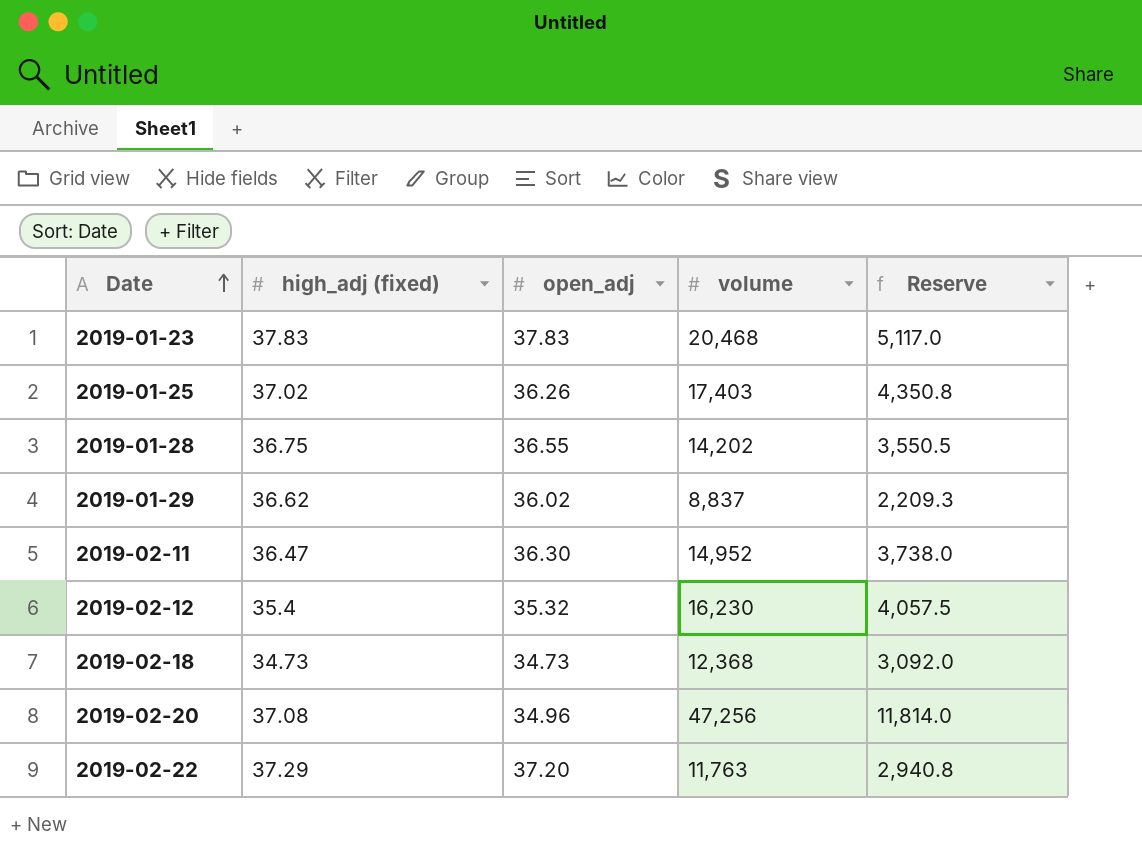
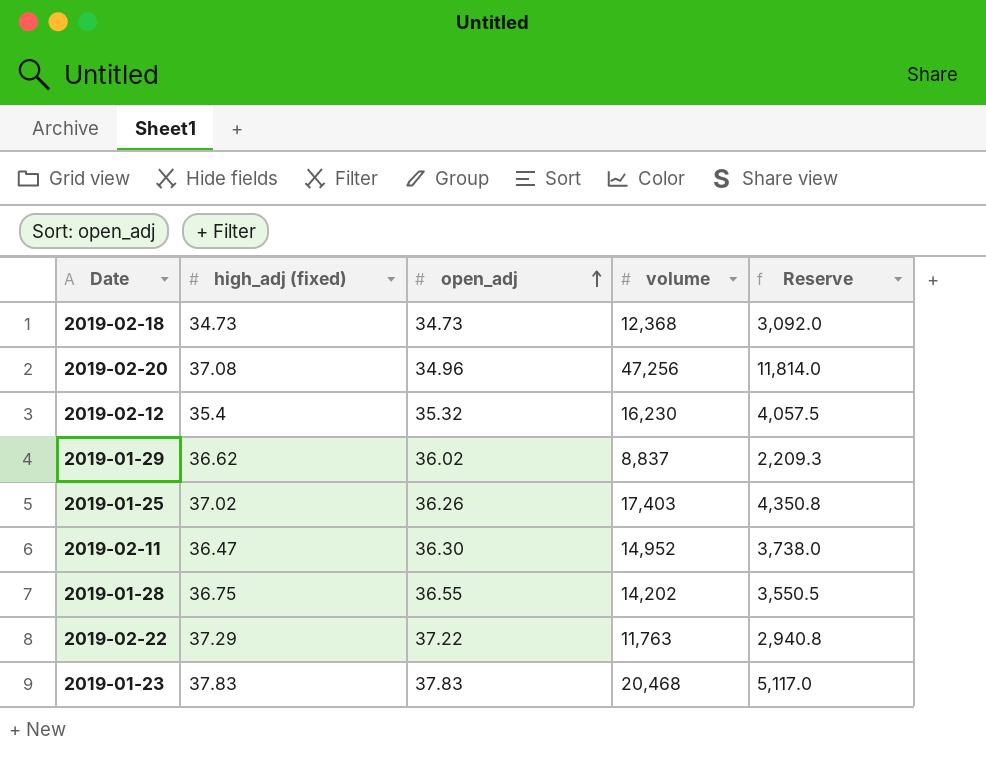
row order: Date ascending -> open_adj ascending
2019-02-22 | open_adj: 37.20 -> 37.22

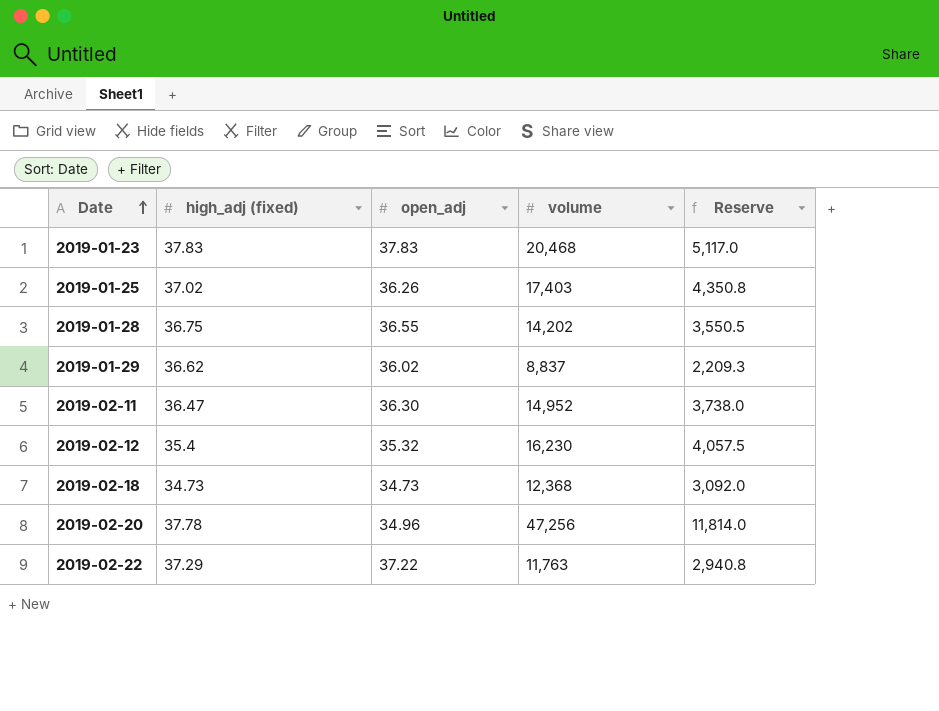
row order: open_adj ascending -> Date ascending
2019-02-20 | high_adj (fixed): 37.08 -> 37.78

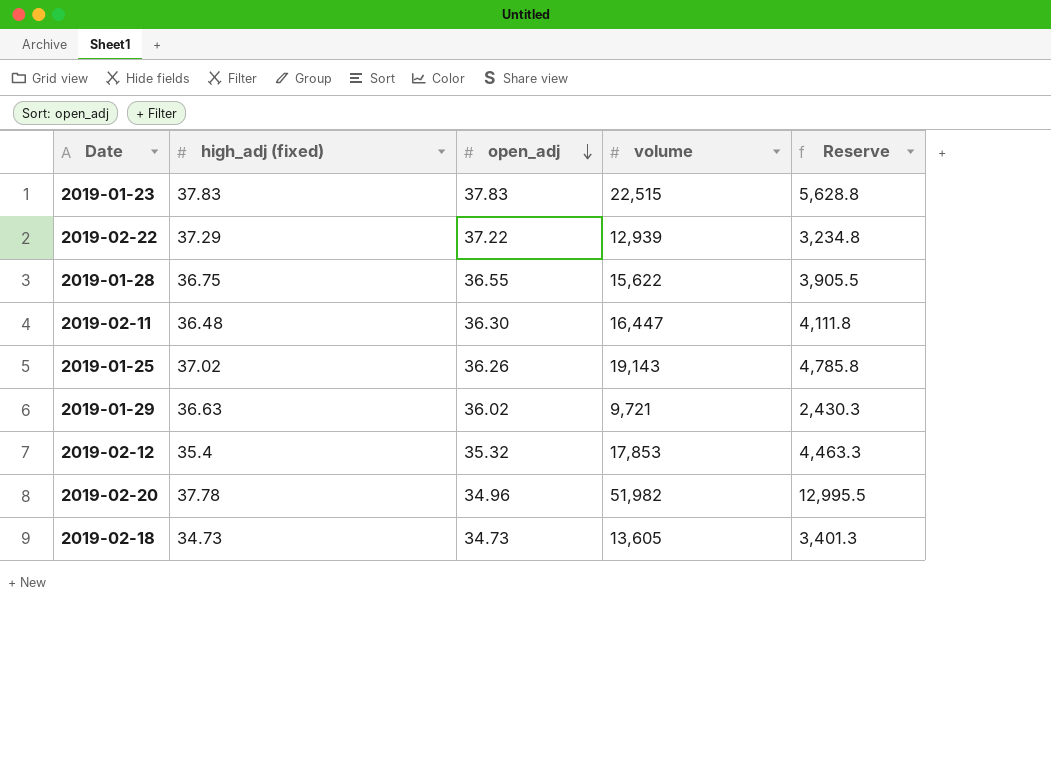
row order: Date ascending -> open_adj descending
2019-01-23 | volume: 20,468 -> 22,515
2019-01-23 | Reserve: 5,117.0 -> 5,628.8
2019-02-22 | volume: 11,763 -> 12,939
2019-02-22 | Reserve: 2,940.8 -> 3,234.8
2019-01-28 | volume: 14,202 -> 15,622
2019-01-28 | Reserve: 3,550.5 -> 3,905.5
2019-02-11 | high_adj (fixed): 36.47 -> 36.48
2019-02-11 | volume: 14,952 -> 16,447
2019-02-11 | Reserve: 3,738.0 -> 4,111.8
2019-01-25 | volume: 17,403 -> 19,143
2019-01-25 | Reserve: 4,350.8 -> 4,785.8
2019-01-29 | high_adj (fixed): 36.62 -> 36.63
2019-01-29 | volume: 8,837 -> 9,721
2019-01-29 | Reserve: 2,209.3 -> 2,430.3
2019-02-12 | volume: 16,230 -> 17,853
2019-02-12 | Reserve: 4,057.5 -> 4,463.3
2019-02-20 | volume: 47,256 -> 51,982
2019-02-20 | Reserve: 11,814.0 -> 12,995.5
2019-02-18 | volume: 12,368 -> 13,605
2019-02-18 | Reserve: 3,092.0 -> 3,401.3

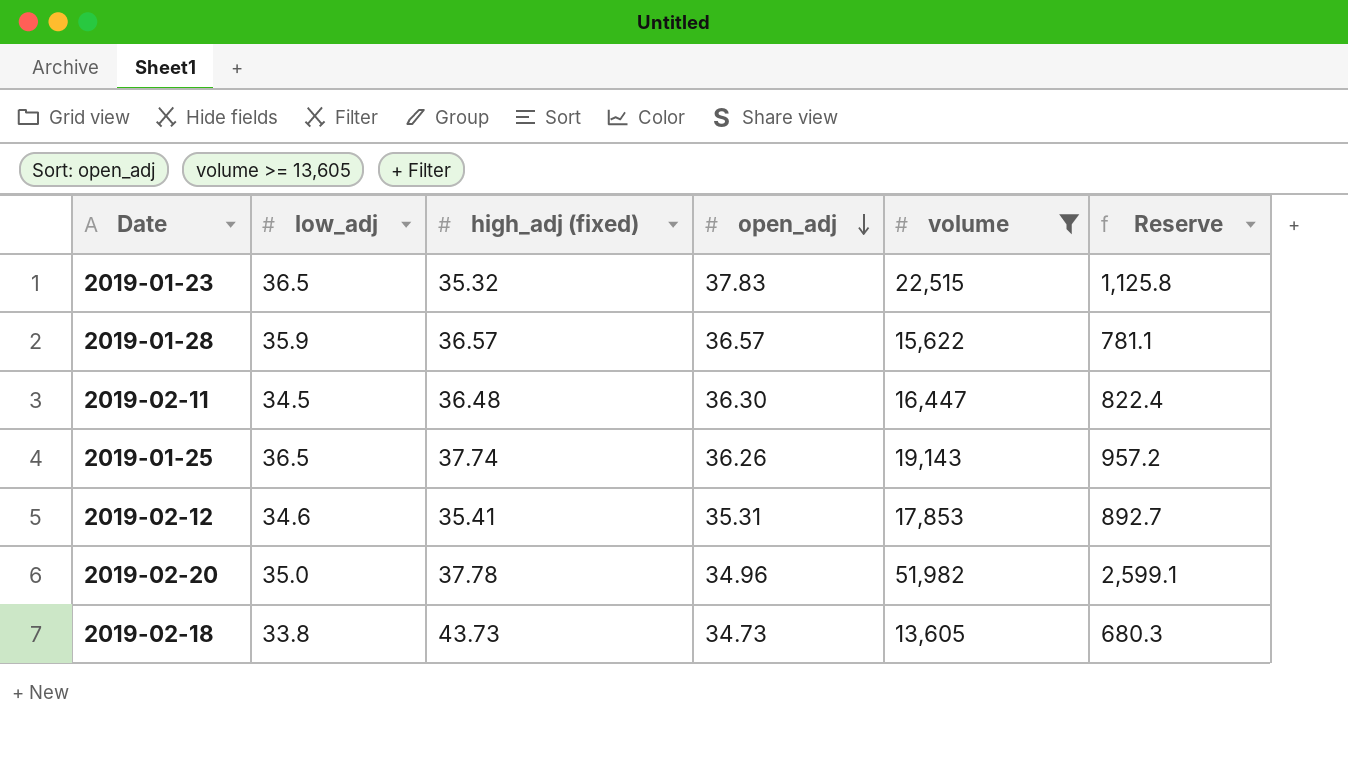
filter: none -> volume >= 13,605
column low_adj | position: none -> 2
column Reserve | formula: [volume] * 0.25 -> [volume] * 0.05
2019-01-23 | high_adj (fixed): 37.83 -> 35.32
2019-01-28 | high_adj (fixed): 36.75 -> 36.57
2019-01-28 | open_adj: 36.55 -> 36.57
2019-01-25 | high_adj (fixed): 37.02 -> 37.74
2019-02-12 | high_adj (fixed): 35.4 -> 35.41
2019-02-12 | open_adj: 35.32 -> 35.31
2019-02-18 | high_adj (fixed): 34.73 -> 43.73

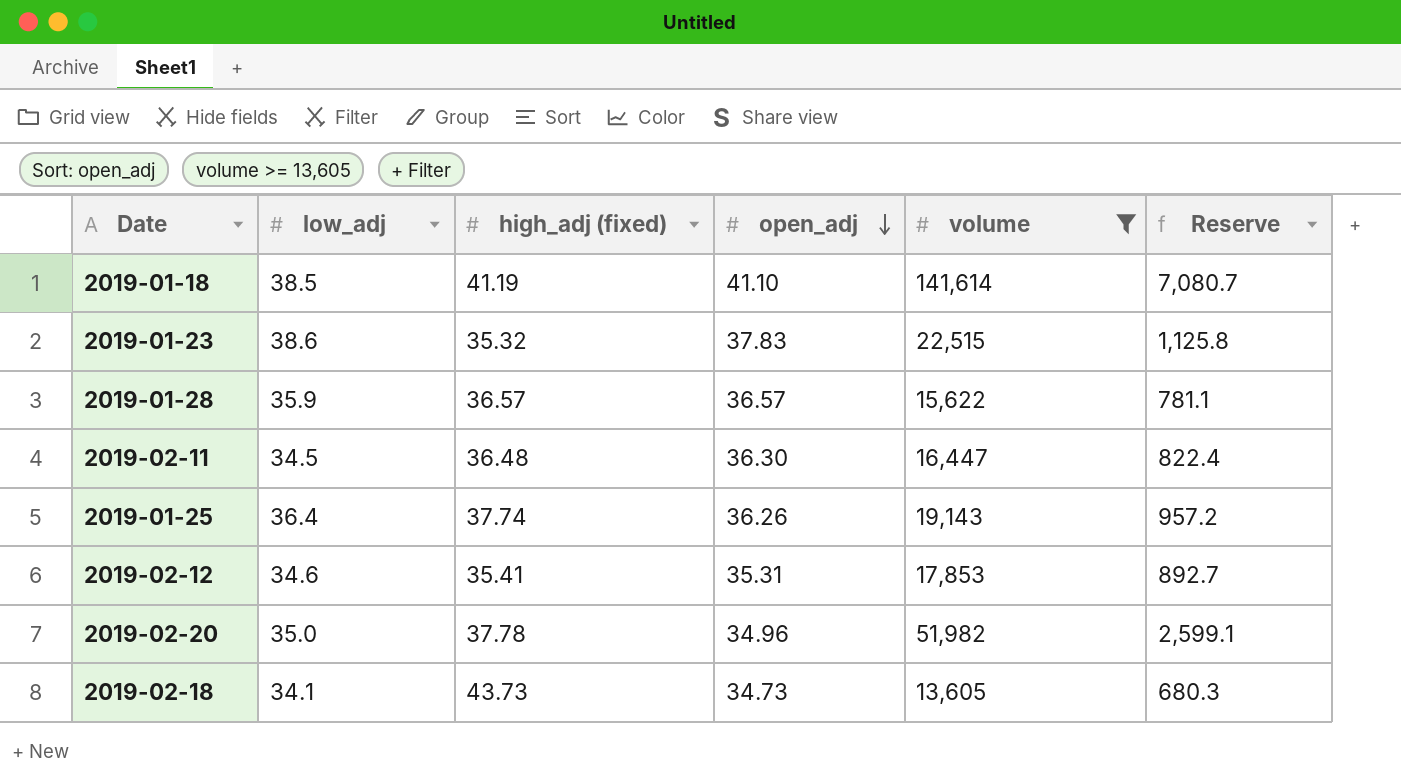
row 2019-01-18: none -> 38.5 | 41.19 | 41.10 | 141,614 | 7,080.7
2019-01-23 | low_adj: 36.5 -> 38.6
2019-01-25 | low_adj: 36.5 -> 36.4
2019-02-18 | low_adj: 33.8 -> 34.1

